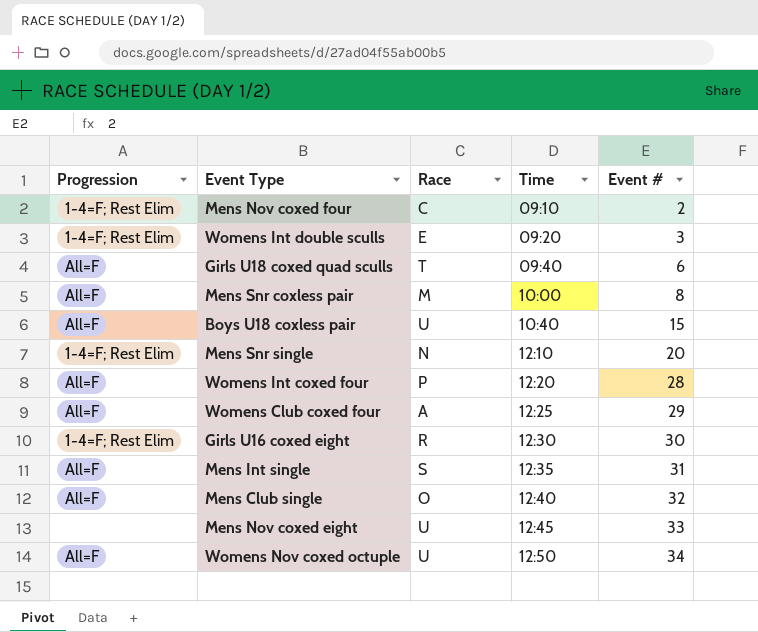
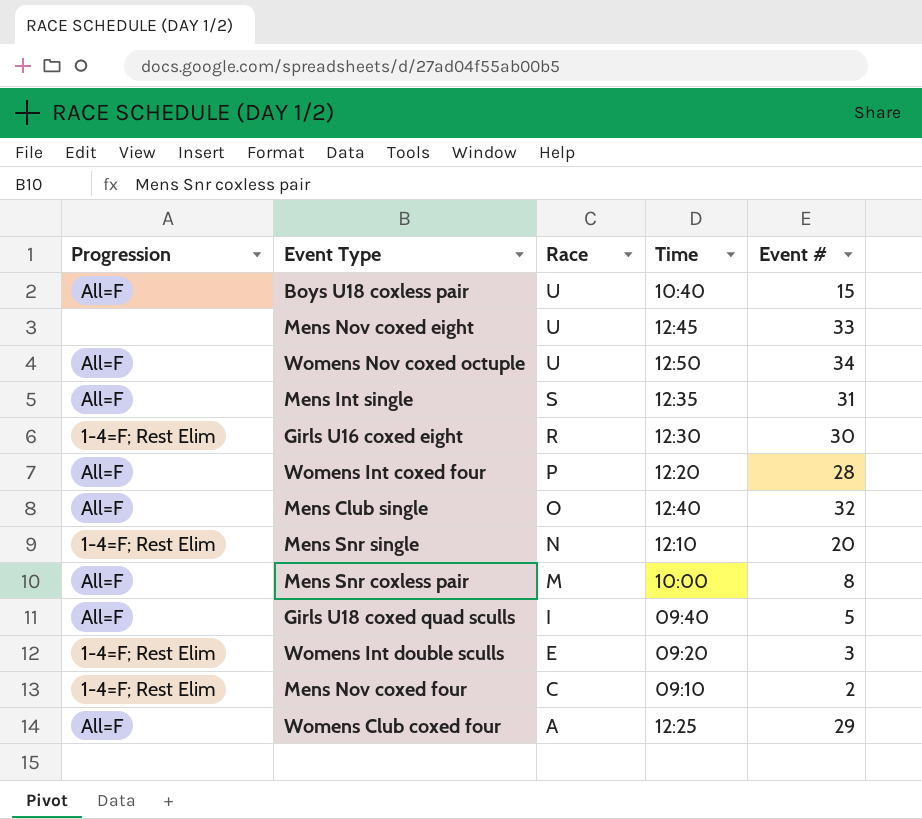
row order: Time ascending -> Race descending
Girls U18 coxed quad sculls | Race: T -> I
Girls U18 coxed quad sculls | Event #: 6 -> 5

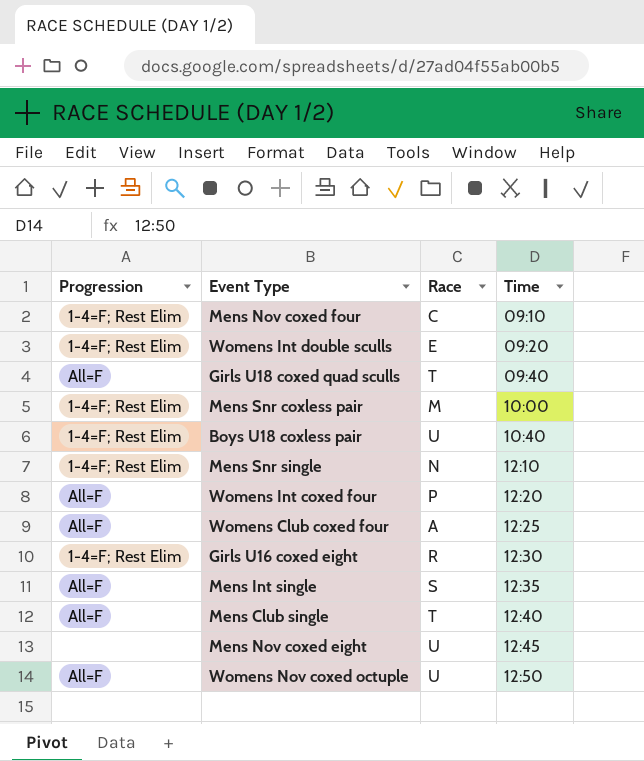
row order: Race descending -> Time ascending
column Event # | position: 5 -> none
Girls U18 coxed quad sculls | Race: I -> T
Mens Snr coxless pair | Progression: All=F -> 1-4=F; Rest Elim
Boys U18 coxless pair | Progression: All=F -> 1-4=F; Rest Elim
Mens Club single | Race: O -> T

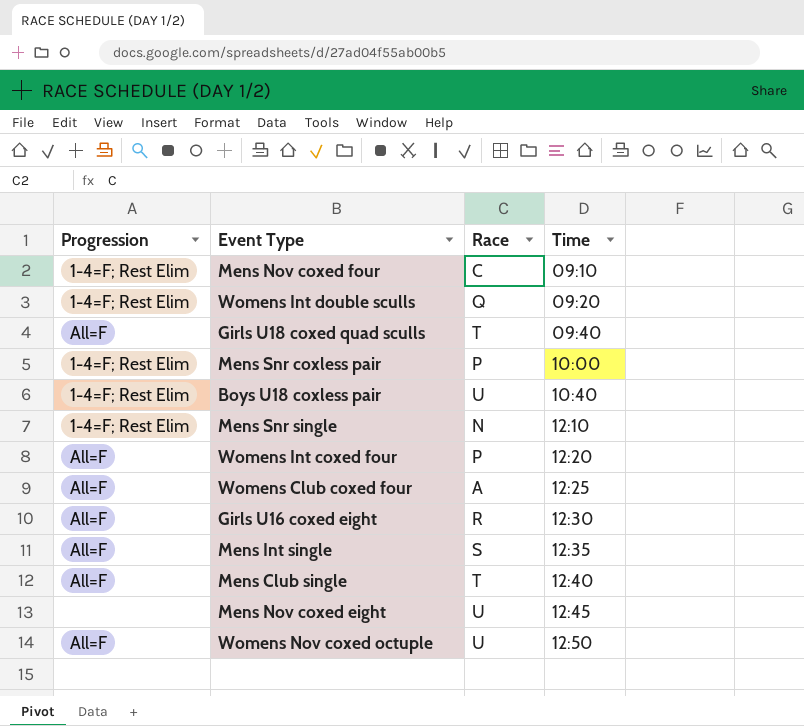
Womens Int double sculls | Race: E -> Q
Mens Snr coxless pair | Race: M -> P
Girls U16 coxed eight | Progression: 1-4=F; Rest Elim -> All=F

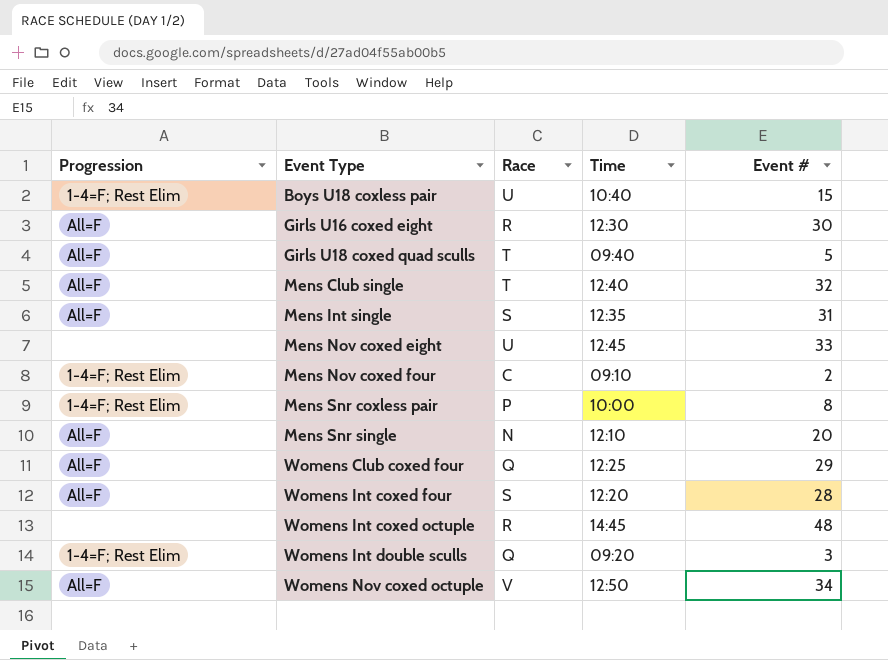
row order: Time ascending -> Event Type ascending
column Event # | position: none -> 5
Mens Snr single | Progression: 1-4=F; Rest Elim -> All=F
Womens Club coxed four | Race: A -> Q
Womens Int coxed four | Race: P -> S
row Womens Int coxed octuple: none -> none | R | 14:45 | 48
Womens Nov coxed octuple | Race: U -> V

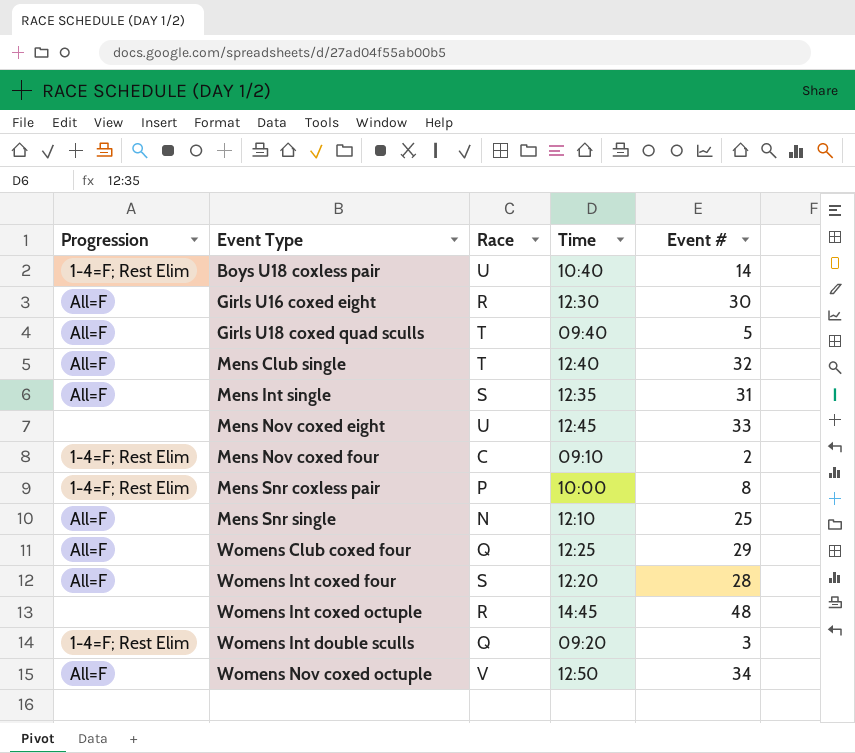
Boys U18 coxless pair | Event #: 15 -> 14
Mens Snr single | Event #: 20 -> 25

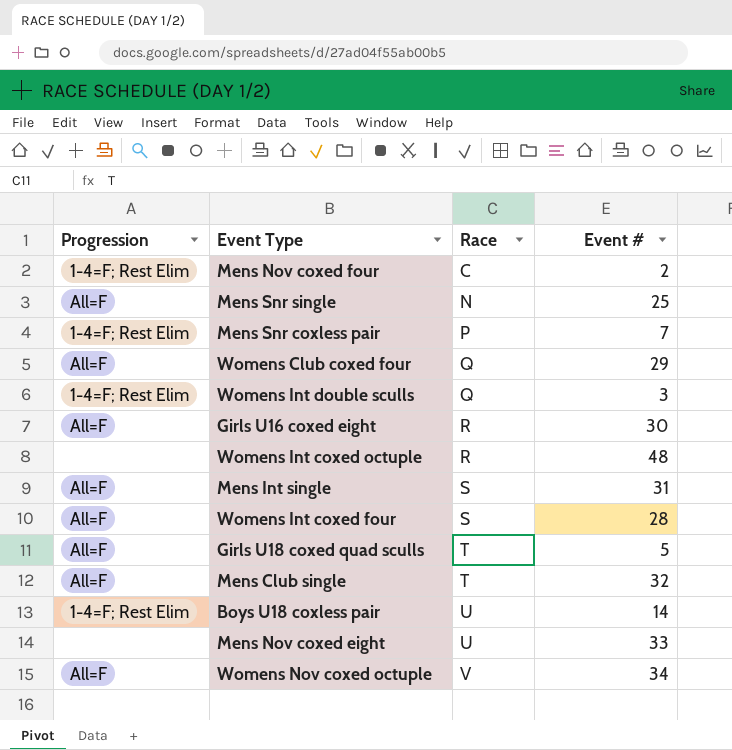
row order: Event Type ascending -> Race ascending
column Time | position: 4 -> none
Mens Snr coxless pair | Event #: 8 -> 7

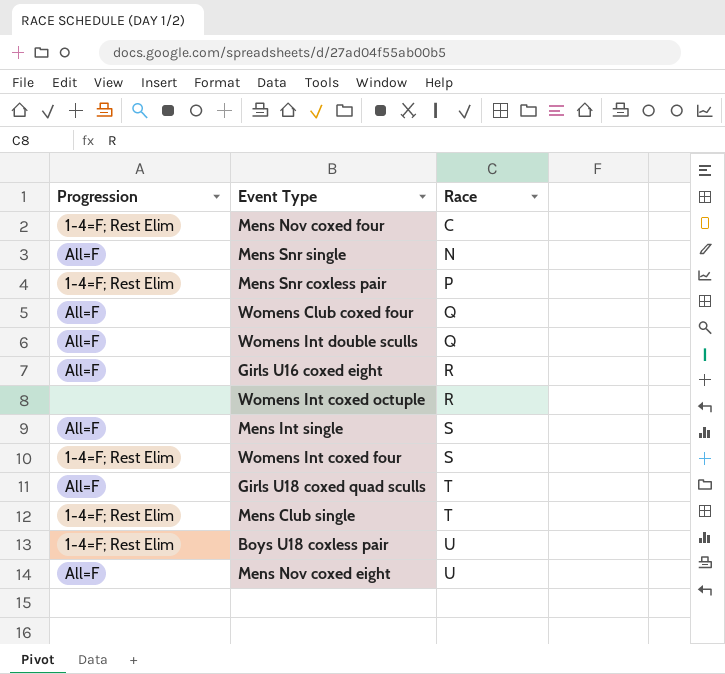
column Event # | position: 4 -> none
row Womens Nov coxed octuple: All=F | V | 34 -> none
Womens Int double sculls | Progression: 1-4=F; Rest Elim -> All=F
Womens Int coxed four | Progression: All=F -> 1-4=F; Rest Elim
Mens Club single | Progression: All=F -> 1-4=F; Rest Elim
Mens Nov coxed eight | Progression: none -> All=F

